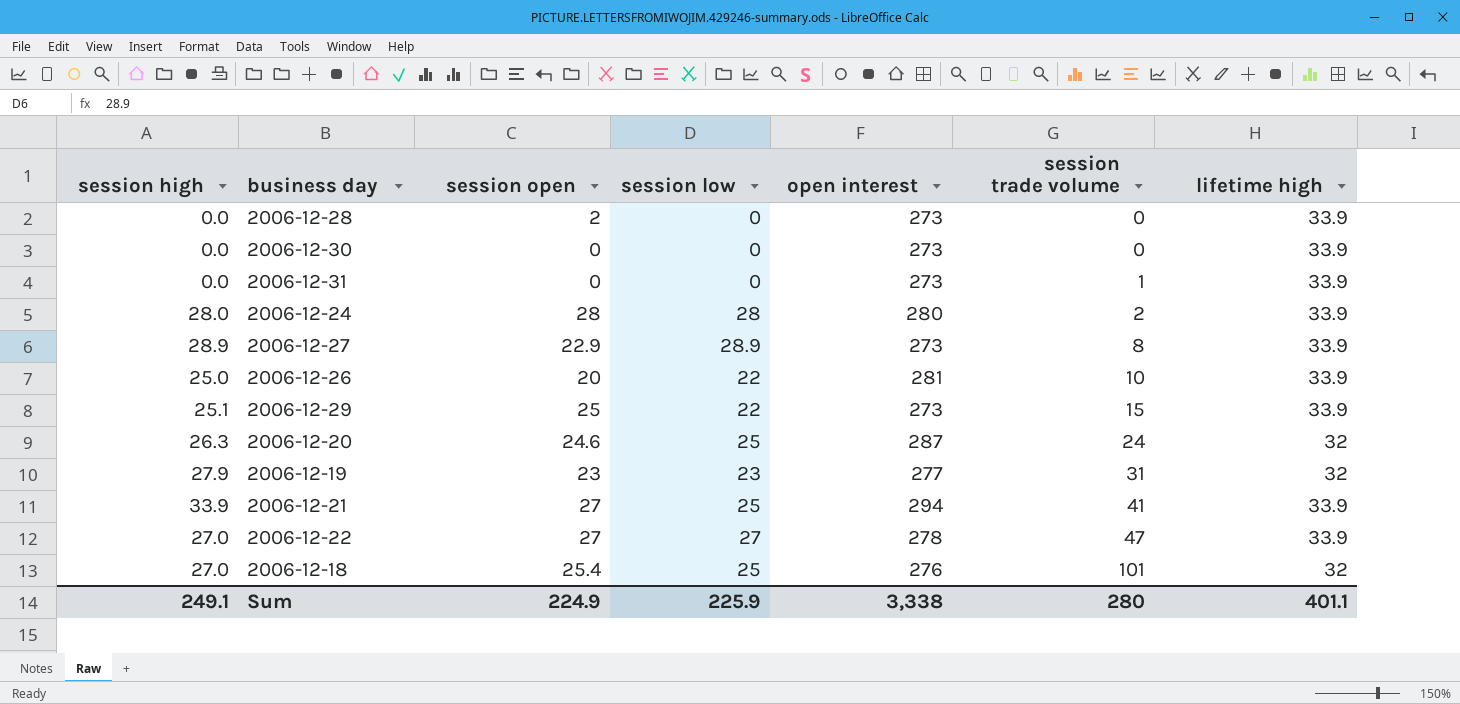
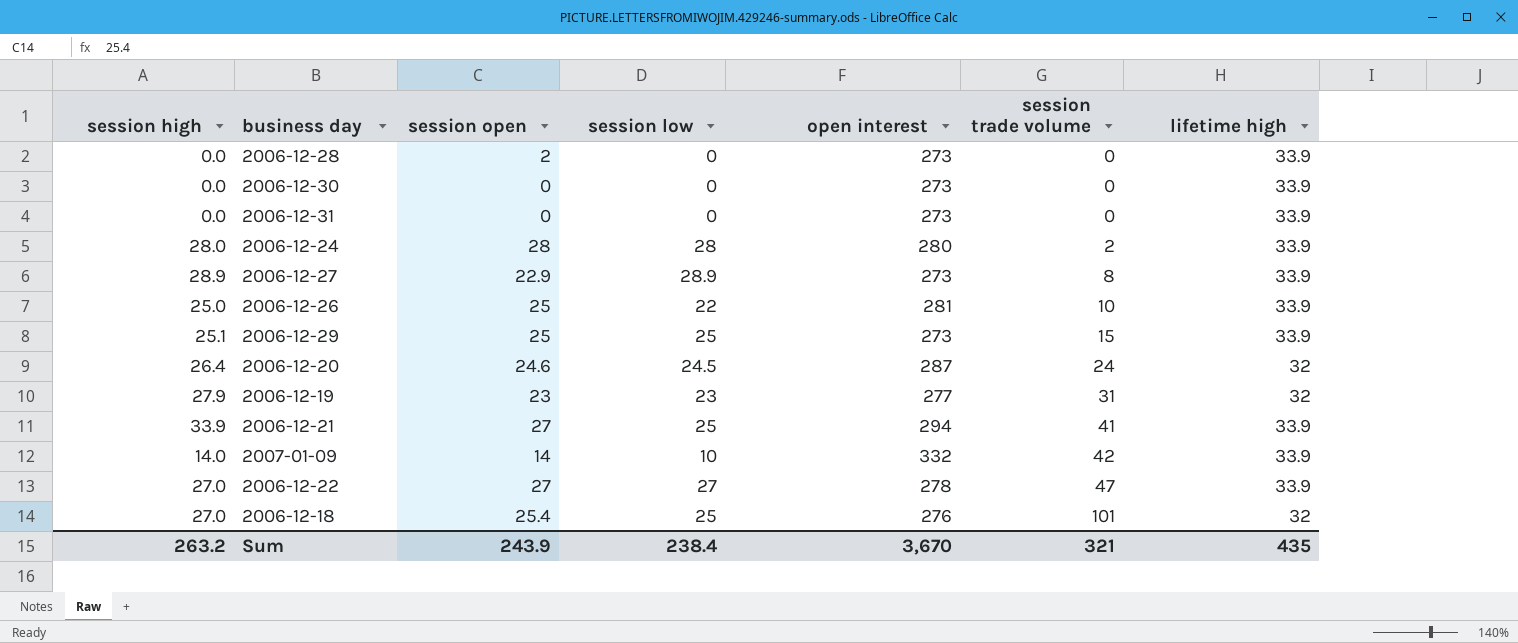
2006-12-31 | session trade volume: 1 -> 0
2006-12-26 | session open: 20 -> 25
2006-12-29 | session low: 22 -> 25
2006-12-20 | session high: 26.3 -> 26.4
2006-12-20 | session low: 25 -> 24.5
row 2007-01-09: none -> 14.0 | 14 | 10 | 332 | 42 | 33.9
Sum | session high: 249.1 -> 263.2
Sum | session open: 224.9 -> 243.9
Sum | session low: 225.9 -> 238.4
Sum | open interest: 3,338 -> 3,670
Sum | session trade volume: 280 -> 321
Sum | lifetime high: 401.1 -> 435

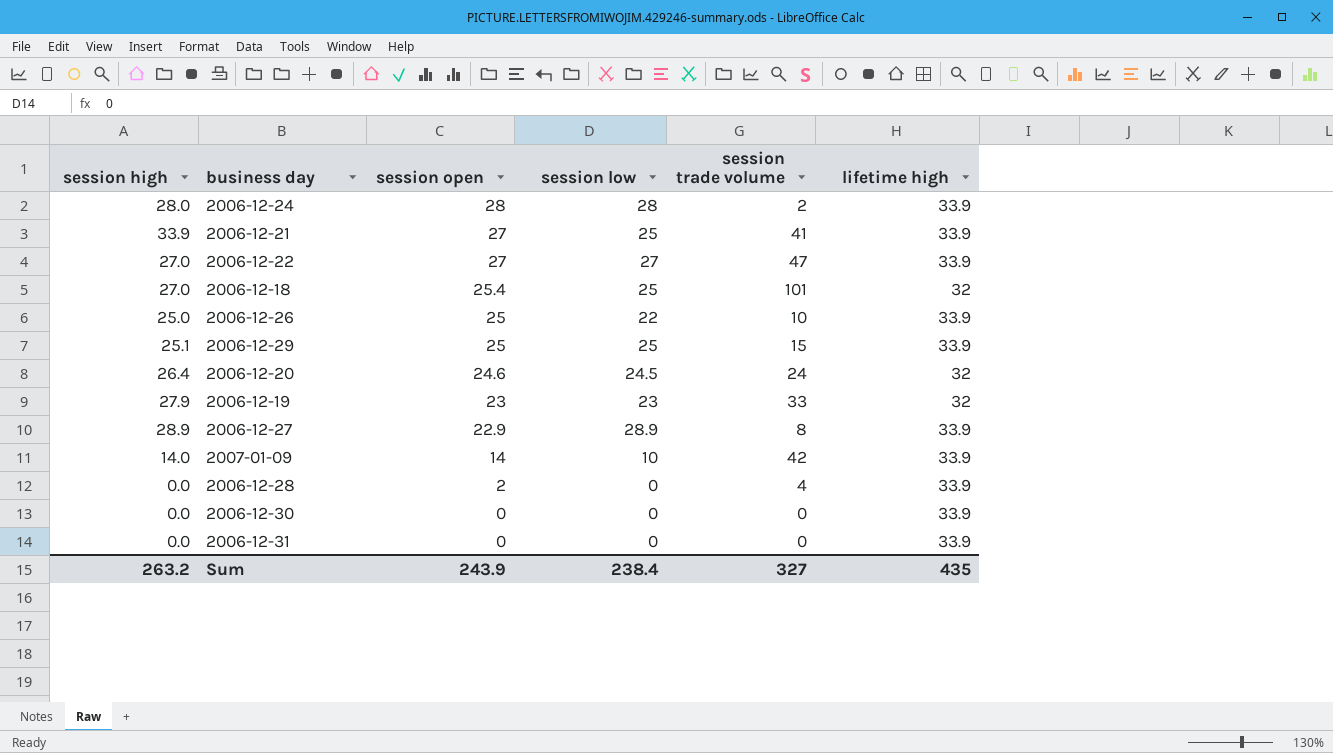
row order: session trade volume ascending -> session open descending
column open interest | position: 5 -> none
2006-12-19 | session trade volume: 31 -> 33
2006-12-28 | session trade volume: 0 -> 4
Sum | session trade volume: 321 -> 327

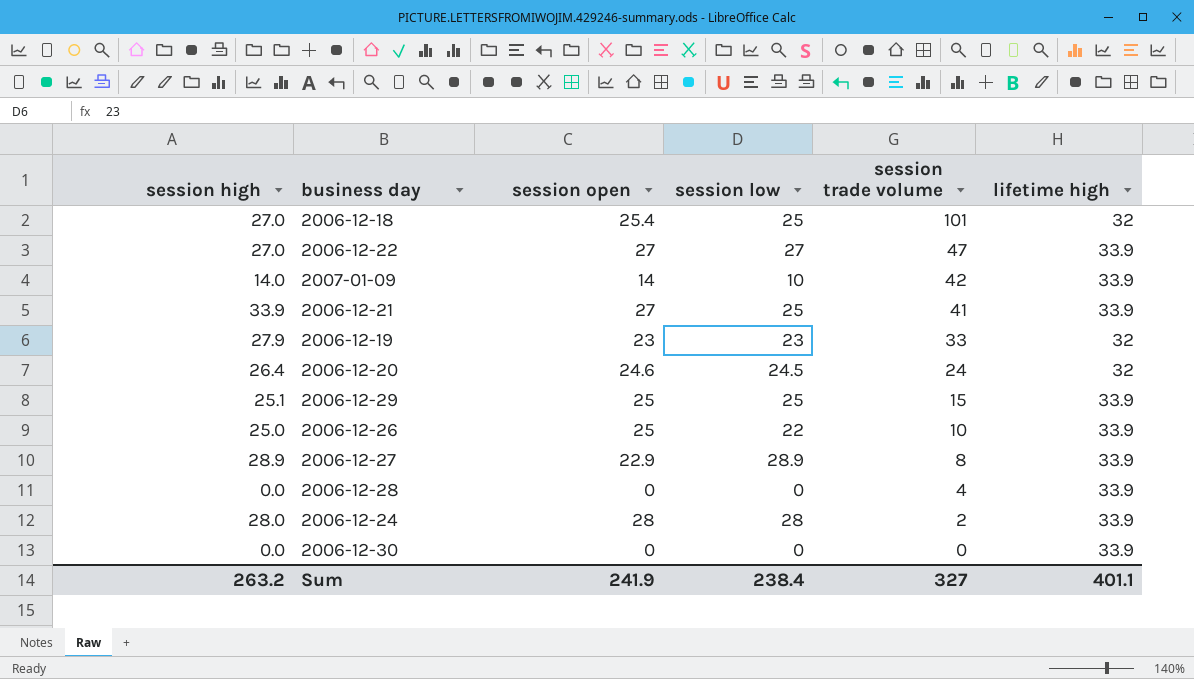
row order: session open descending -> session trade volume descending
row 2006-12-31: 0.0 | 0 | 0 | 0 | 33.9 -> none
2006-12-28 | session open: 2 -> 0
Sum | session open: 243.9 -> 241.9
Sum | lifetime high: 435 -> 401.1

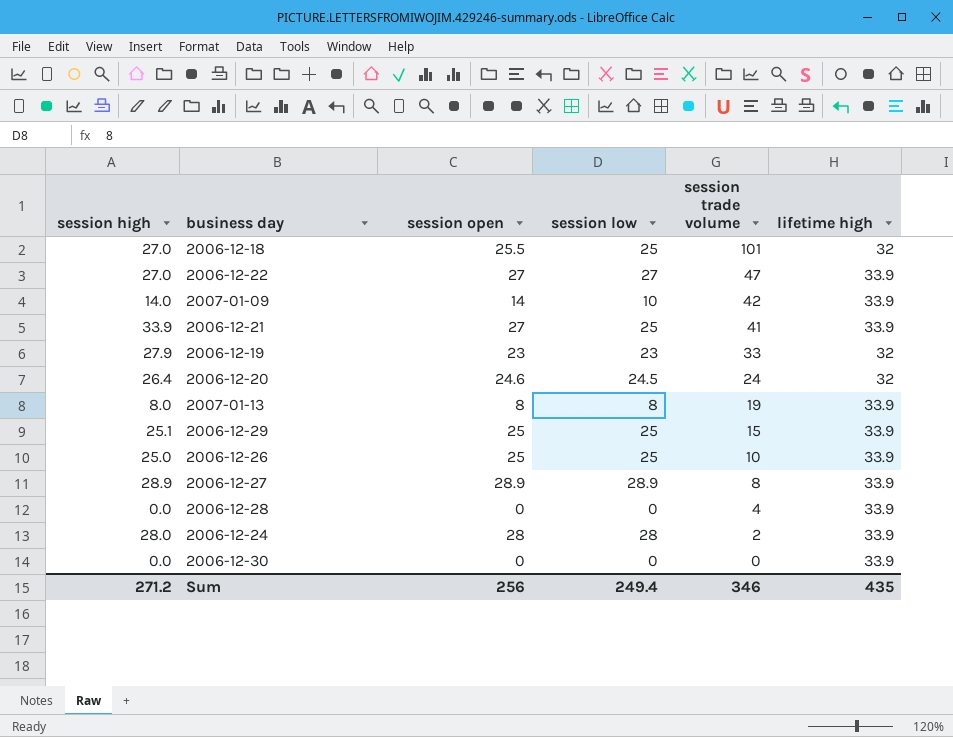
2006-12-18 | session open: 25.4 -> 25.5
row 2007-01-13: none -> 8.0 | 8 | 8 | 19 | 33.9
2006-12-26 | session low: 22 -> 25
2006-12-27 | session open: 22.9 -> 28.9
Sum | session high: 263.2 -> 271.2
Sum | session open: 241.9 -> 256
Sum | session low: 238.4 -> 249.4
Sum | session trade volume: 327 -> 346
Sum | lifetime high: 401.1 -> 435

